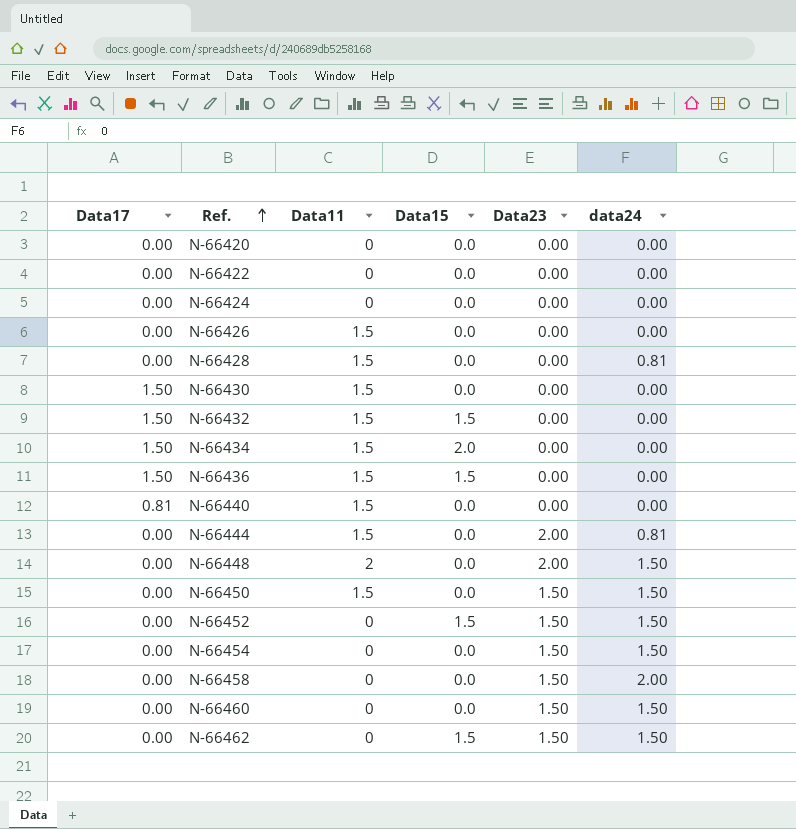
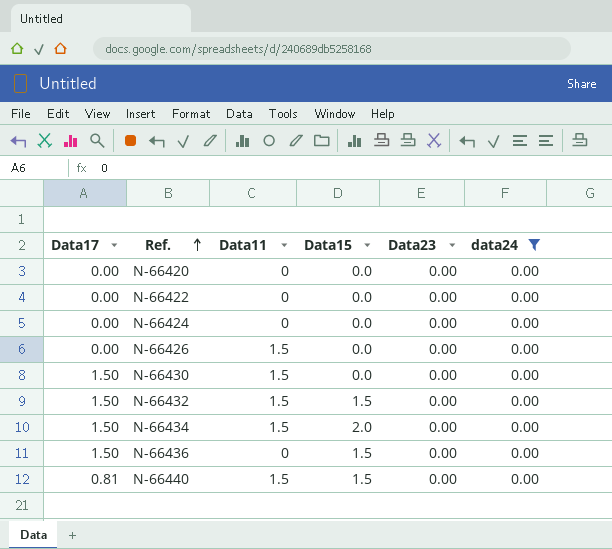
filter: none -> data24 = 0.00
N-66436 | Data11: 1.5 -> 0
N-66440 | Data15: 0.0 -> 1.5

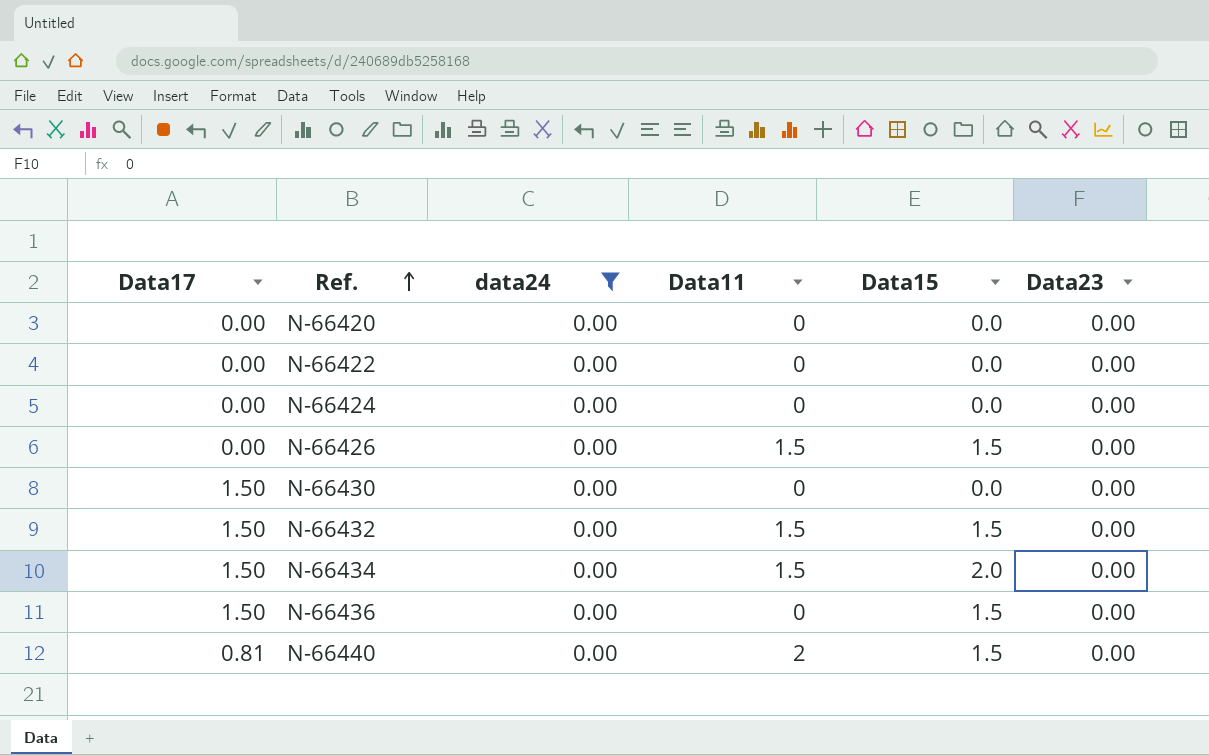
column data24 | position: 6 -> 3
N-66426 | Data15: 0.0 -> 1.5
N-66430 | Data11: 1.5 -> 0
N-66440 | Data11: 1.5 -> 2

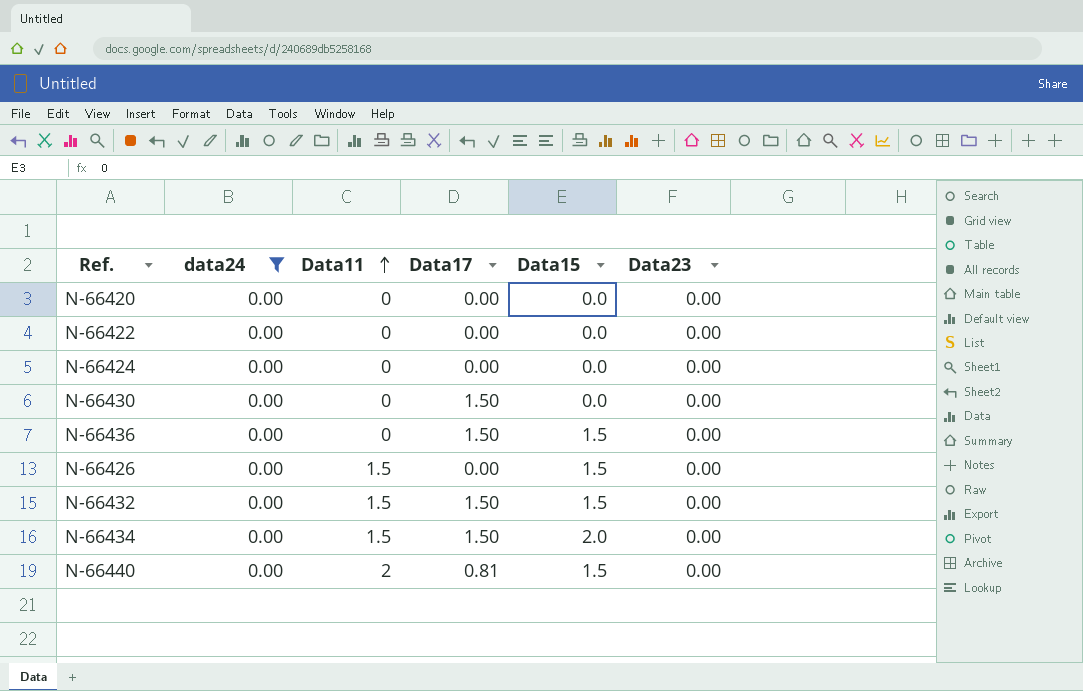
row order: Ref. ascending -> Data11 ascending
column Data17 | position: 1 -> 4

